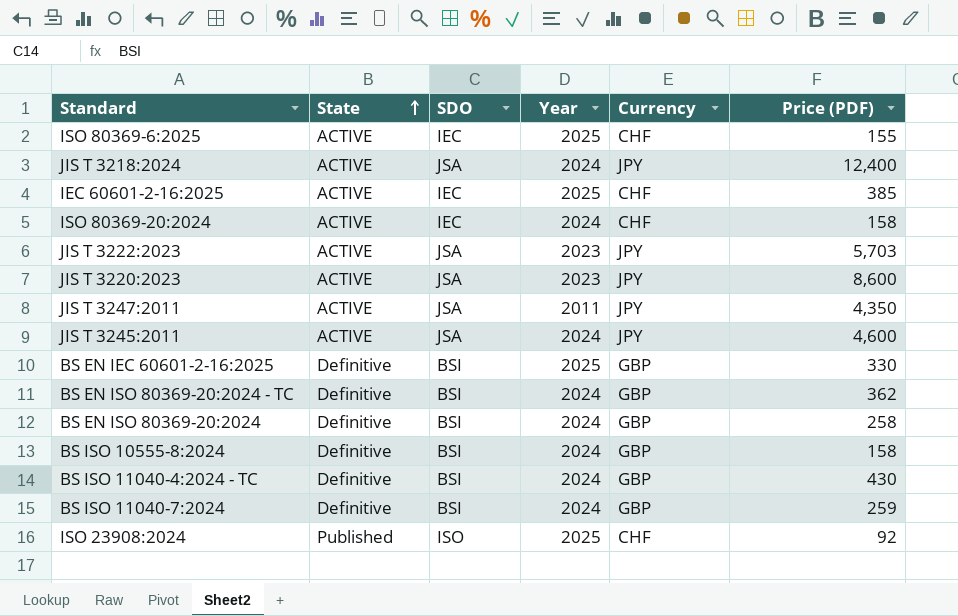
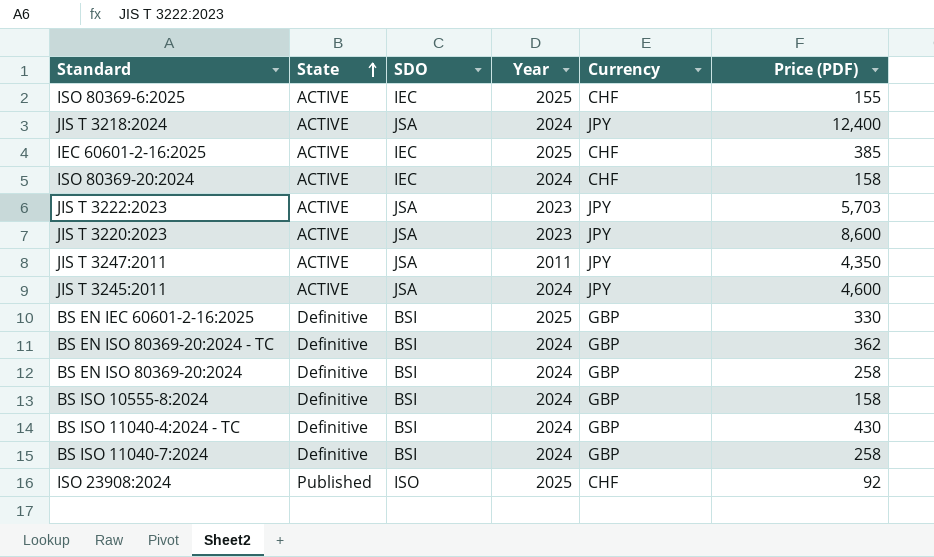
BS ISO 11040-7:2024 | Price (PDF): 259 -> 258

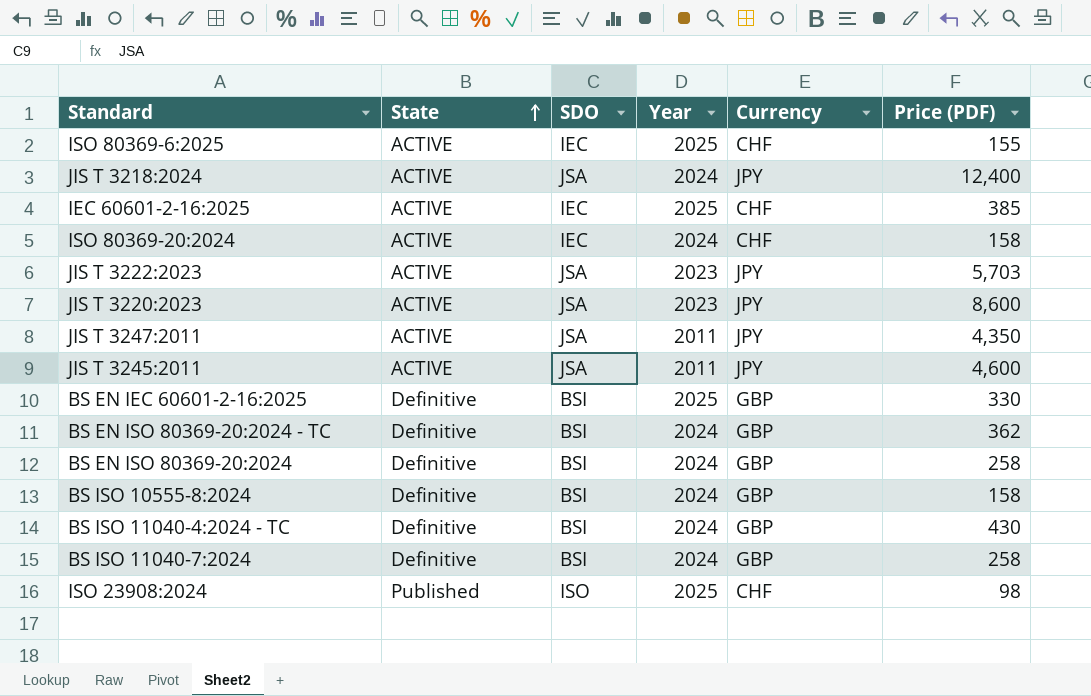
JIS T 3245:2011 | Year: 2024 -> 2011
ISO 23908:2024 | Price (PDF): 92 -> 98

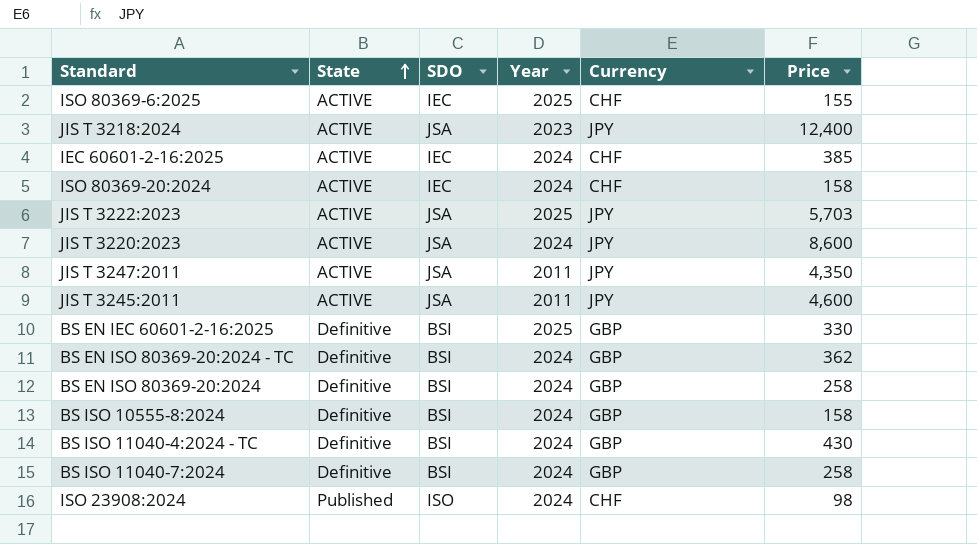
column name: Price (PDF) -> Price
JIS T 3218:2024 | Year: 2024 -> 2023
IEC 60601-2-16:2025 | Year: 2025 -> 2024
JIS T 3222:2023 | Year: 2023 -> 2025
JIS T 3220:2023 | Year: 2023 -> 2024
ISO 23908:2024 | Year: 2025 -> 2024

